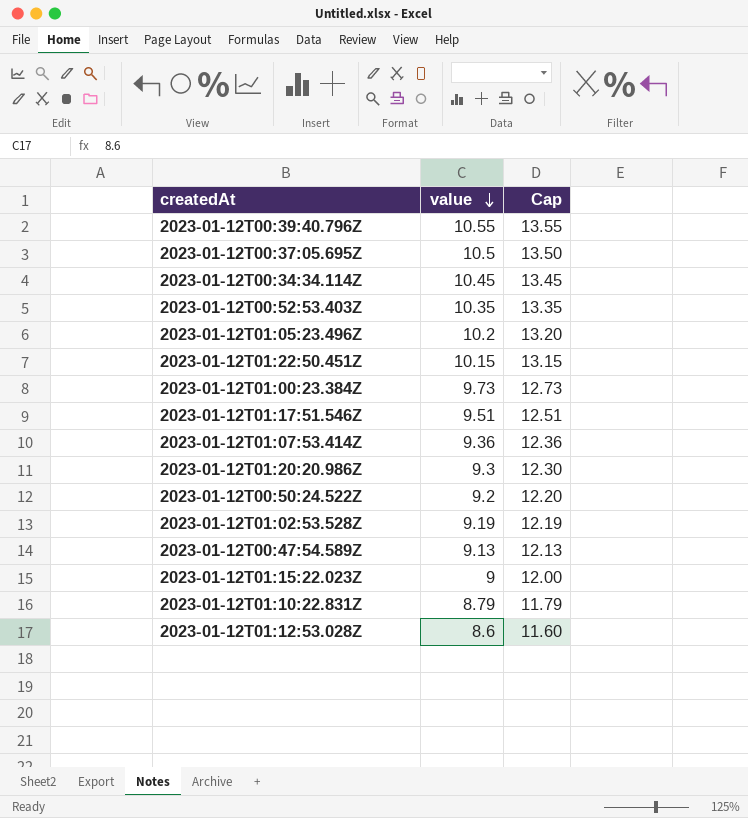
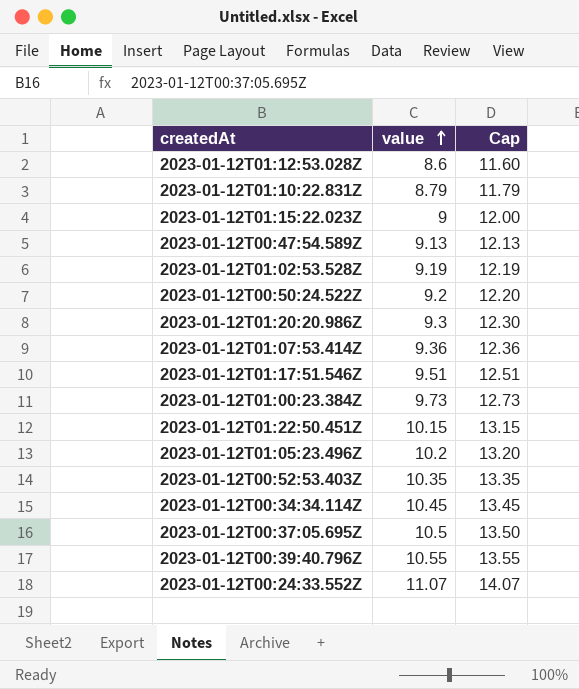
row order: value descending -> value ascending
row 2023-01-12T00:24:33.552Z: none -> 11.07 | 14.07

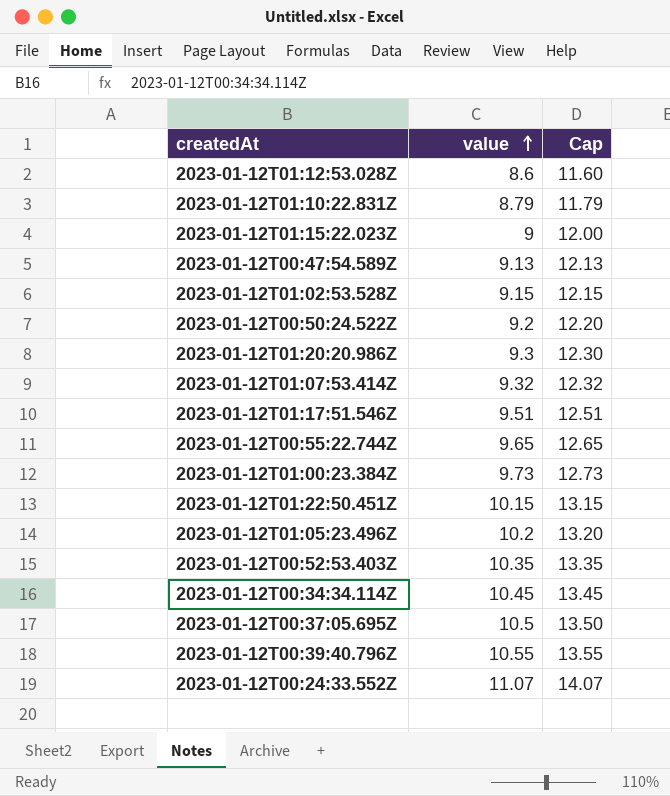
2023-01-12T01:02:53.528Z | value: 9.19 -> 9.15
2023-01-12T01:02:53.528Z | Cap: 12.19 -> 12.15
2023-01-12T01:07:53.414Z | value: 9.36 -> 9.32
2023-01-12T01:07:53.414Z | Cap: 12.36 -> 12.32
row 2023-01-12T00:55:22.744Z: none -> 9.65 | 12.65

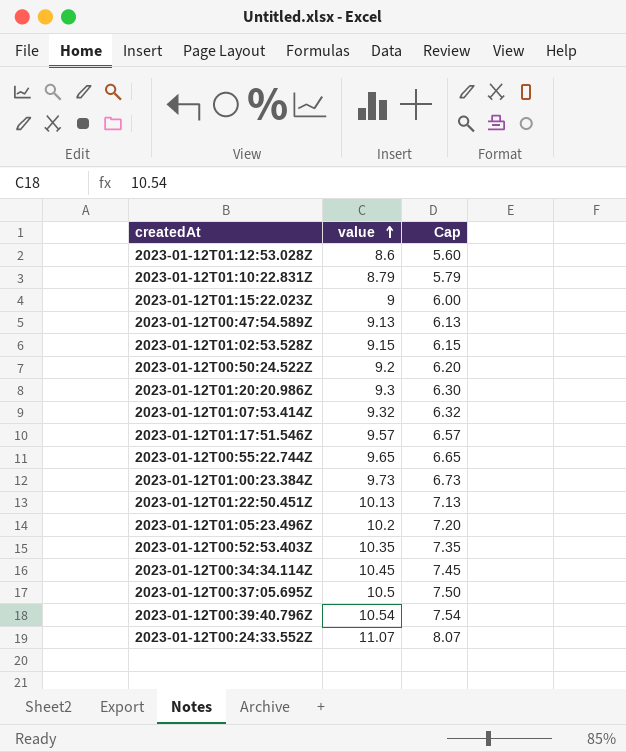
column Cap | formula: [value] + 3 -> [value] - 3
2023-01-12T01:17:51.546Z | value: 9.51 -> 9.57
2023-01-12T01:22:50.451Z | value: 10.15 -> 10.13
2023-01-12T00:39:40.796Z | value: 10.55 -> 10.54

